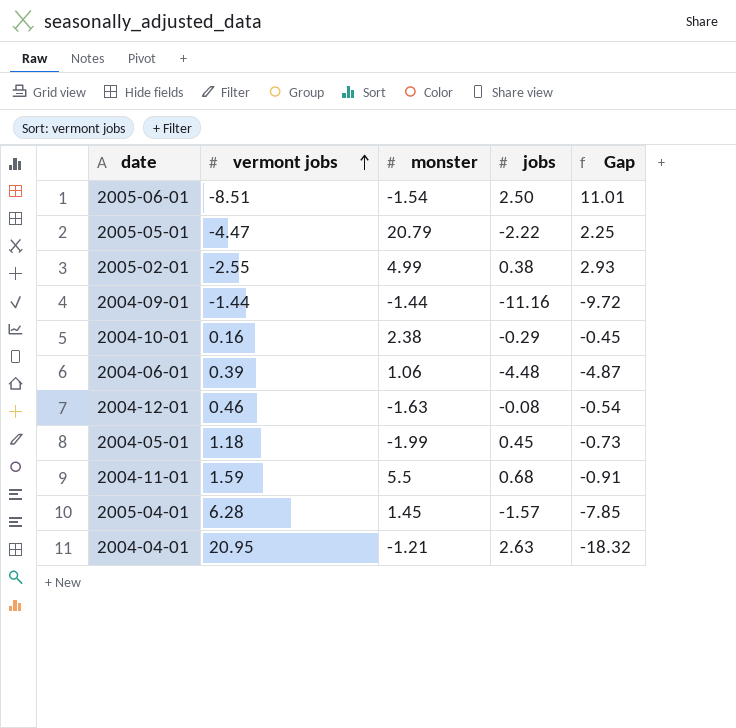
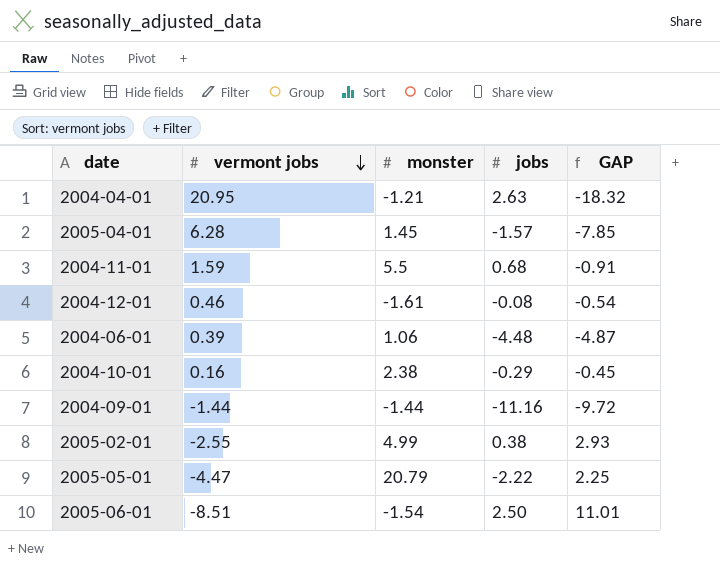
row order: vermont jobs ascending -> vermont jobs descending
column name: Gap -> GAP
row 2004-05-01: 1.18 | -1.99 | 0.45 | -0.73 -> none
2004-12-01 | monster: -1.63 -> -1.61

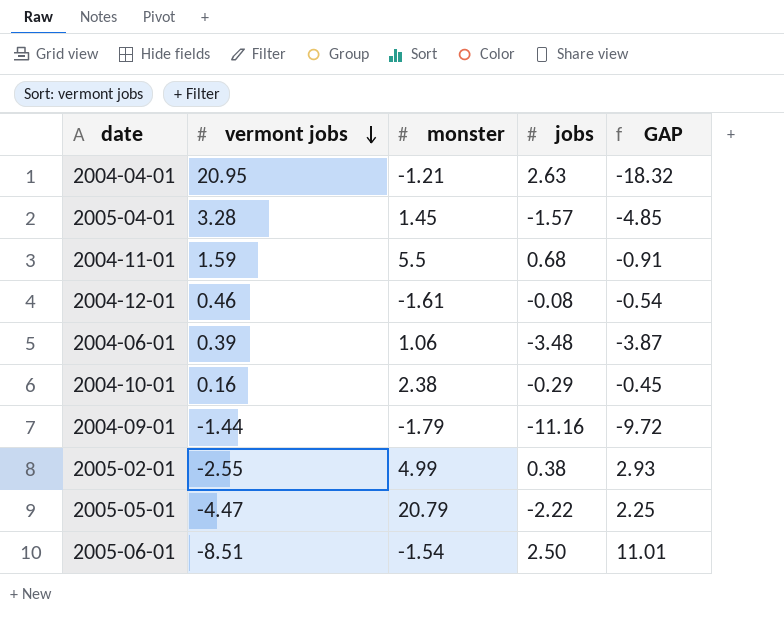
2005-04-01 | vermont jobs: 6.28 -> 3.28
2005-04-01 | GAP: -7.85 -> -4.85
2004-06-01 | jobs: -4.48 -> -3.48
2004-06-01 | GAP: -4.87 -> -3.87
2004-09-01 | monster: -1.44 -> -1.79

